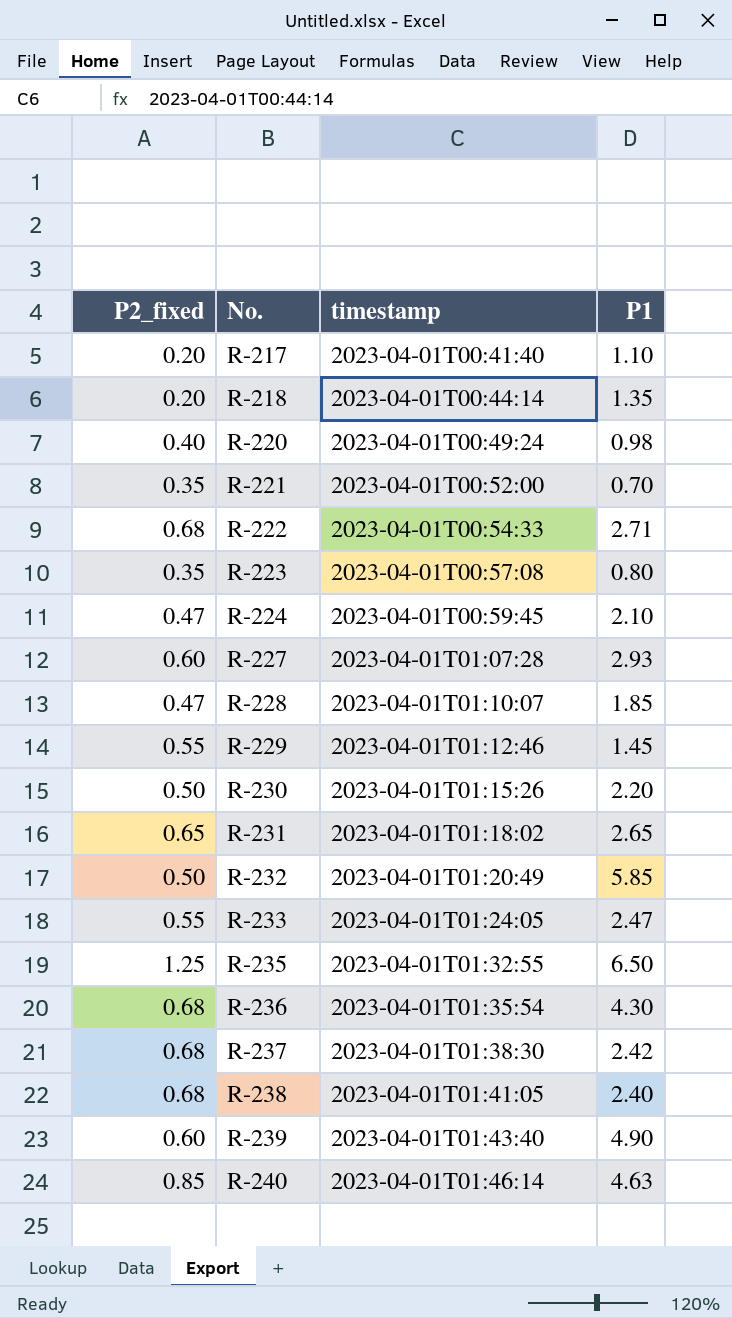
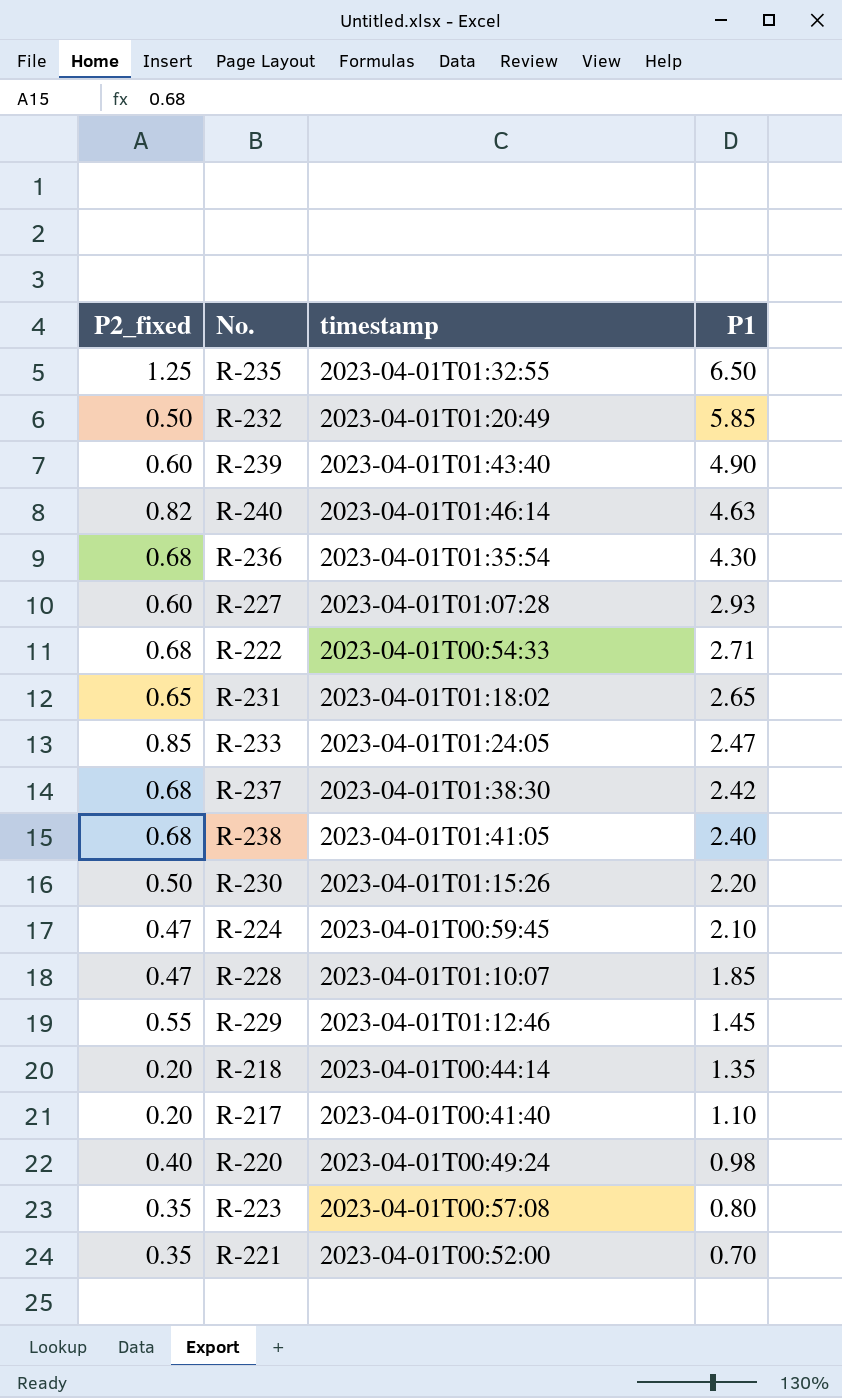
row order: No. ascending -> P1 descending
R-240 | P2_fixed: 0.85 -> 0.82
R-233 | P2_fixed: 0.55 -> 0.85

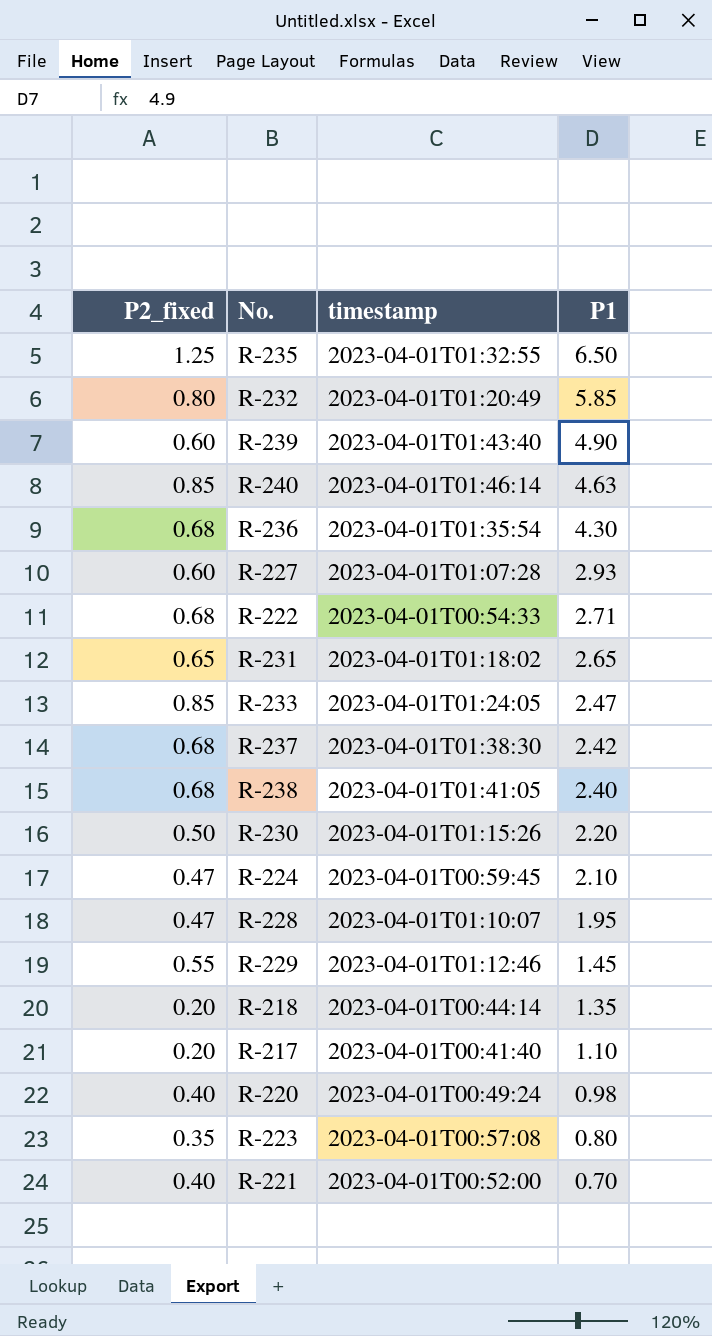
R-232 | P2_fixed: 0.50 -> 0.80
R-240 | P2_fixed: 0.82 -> 0.85
R-228 | P1: 1.85 -> 1.95
R-221 | P2_fixed: 0.35 -> 0.40

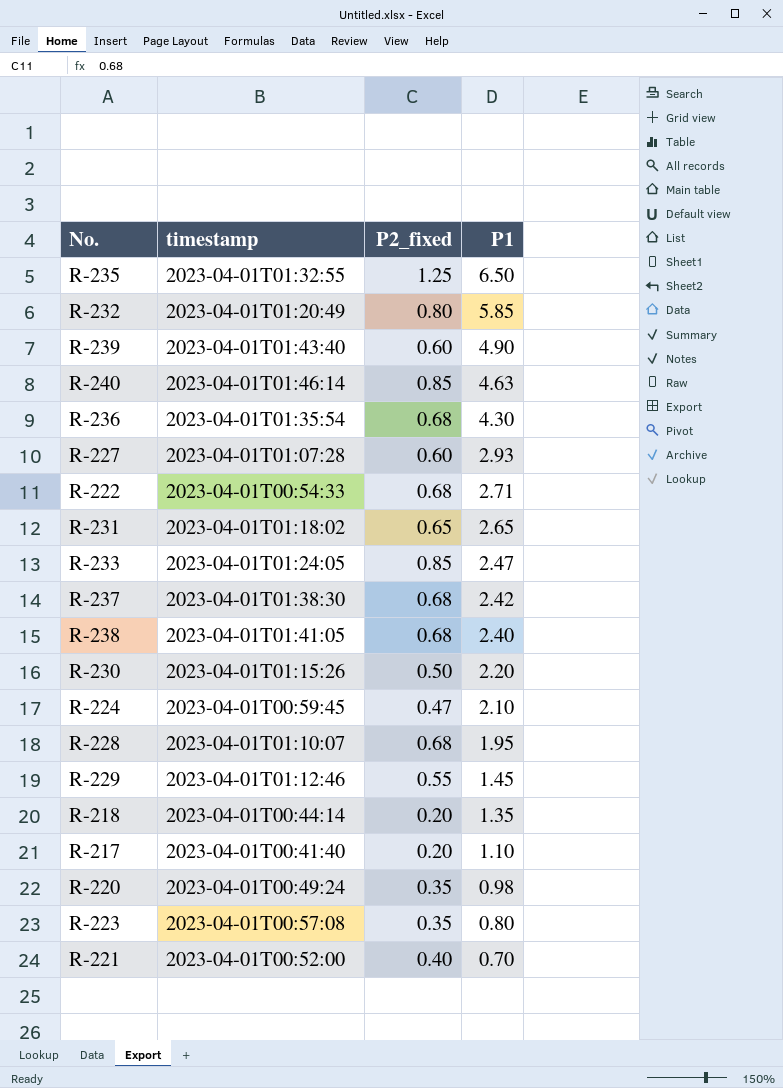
column P2_fixed | position: 1 -> 3
R-228 | P2_fixed: 0.47 -> 0.68
R-220 | P2_fixed: 0.40 -> 0.35

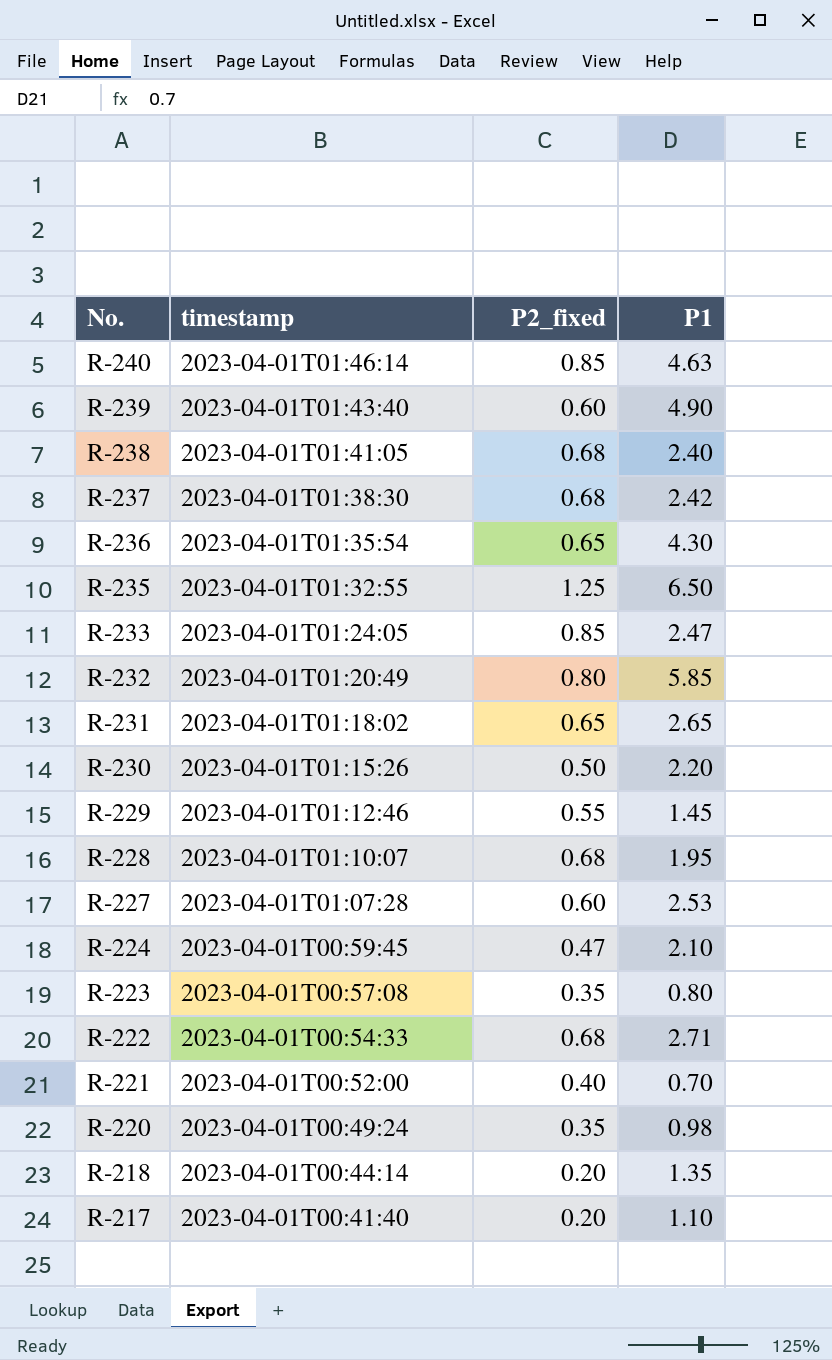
row order: P1 descending -> No. descending
R-236 | P2_fixed: 0.68 -> 0.65
R-227 | P1: 2.93 -> 2.53

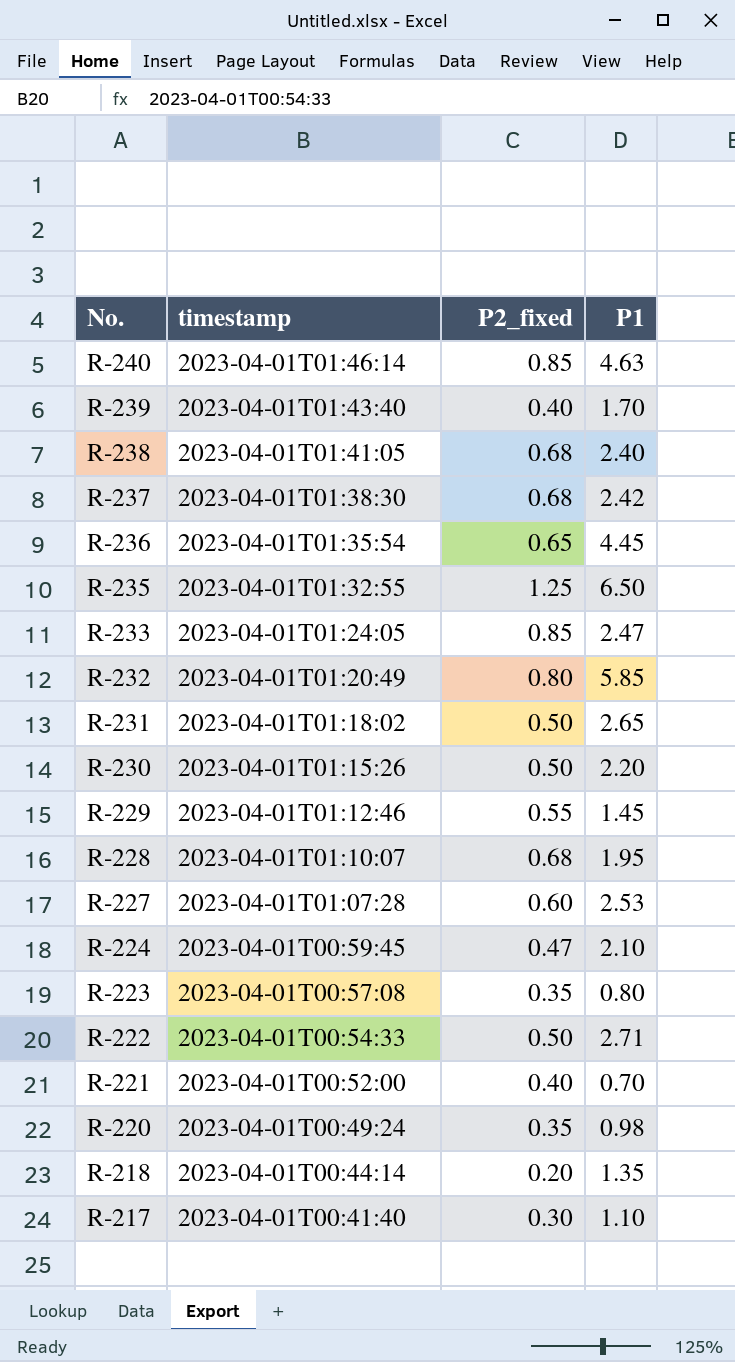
R-239 | P2_fixed: 0.60 -> 0.40
R-239 | P1: 4.90 -> 1.70
R-236 | P1: 4.30 -> 4.45
R-231 | P2_fixed: 0.65 -> 0.50
R-222 | P2_fixed: 0.68 -> 0.50
R-217 | P2_fixed: 0.20 -> 0.30

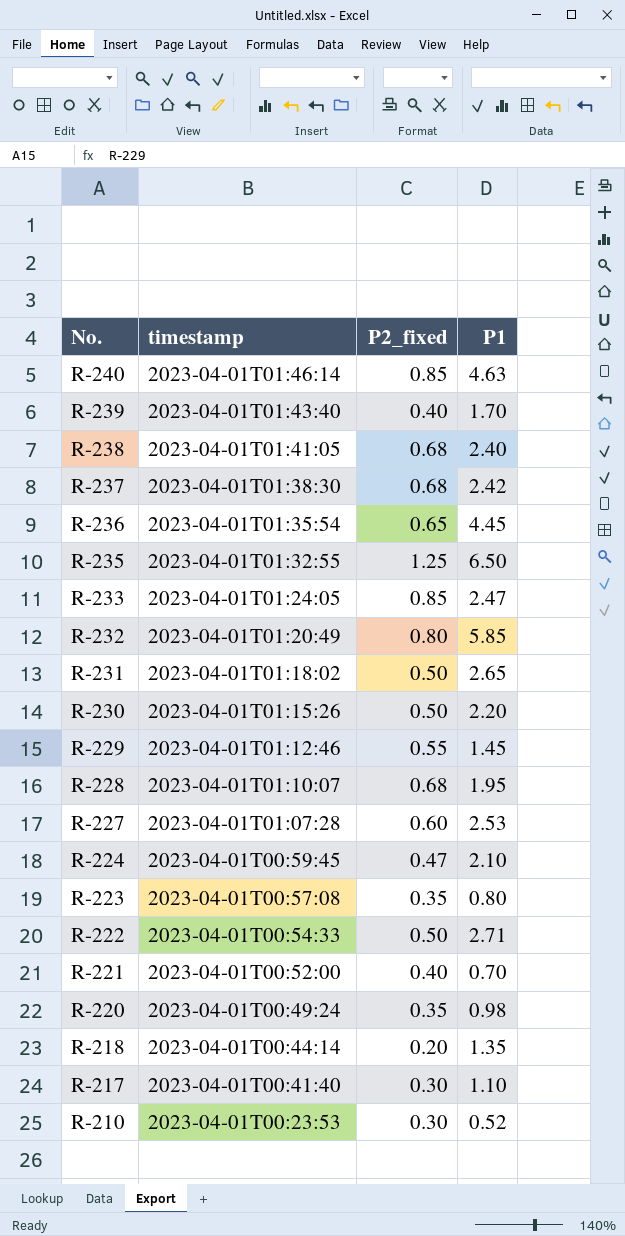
row R-210: none -> 2023-04-01T00:23:53 | 0.30 | 0.52

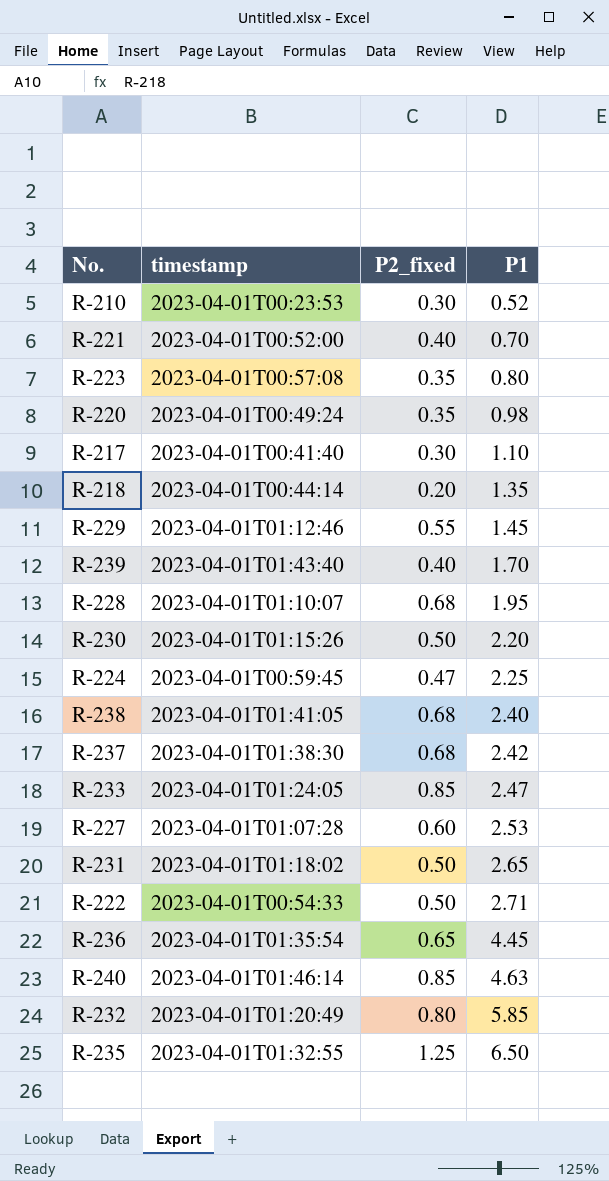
row order: No. descending -> P1 ascending
R-224 | P1: 2.10 -> 2.25

